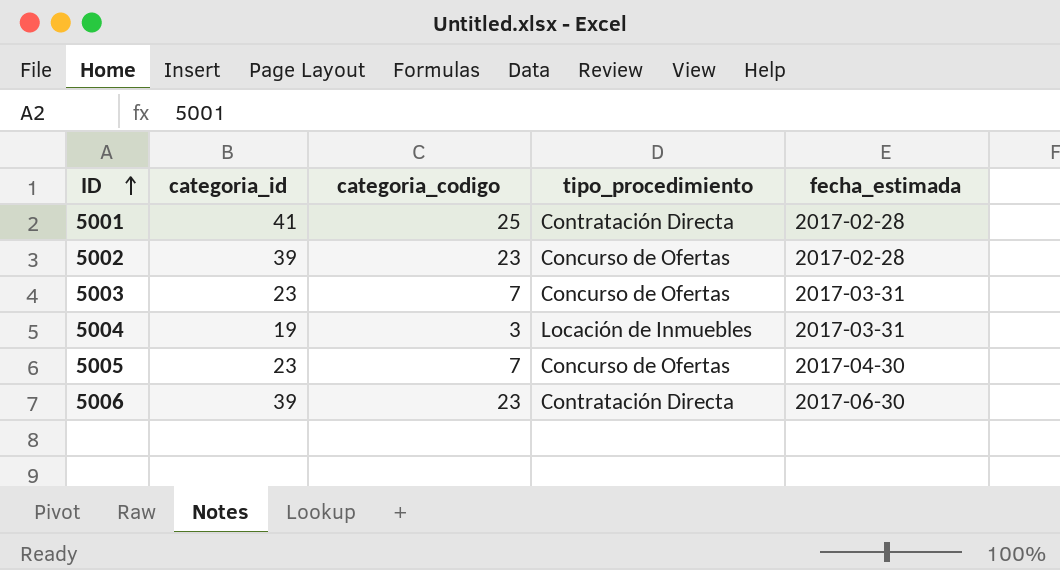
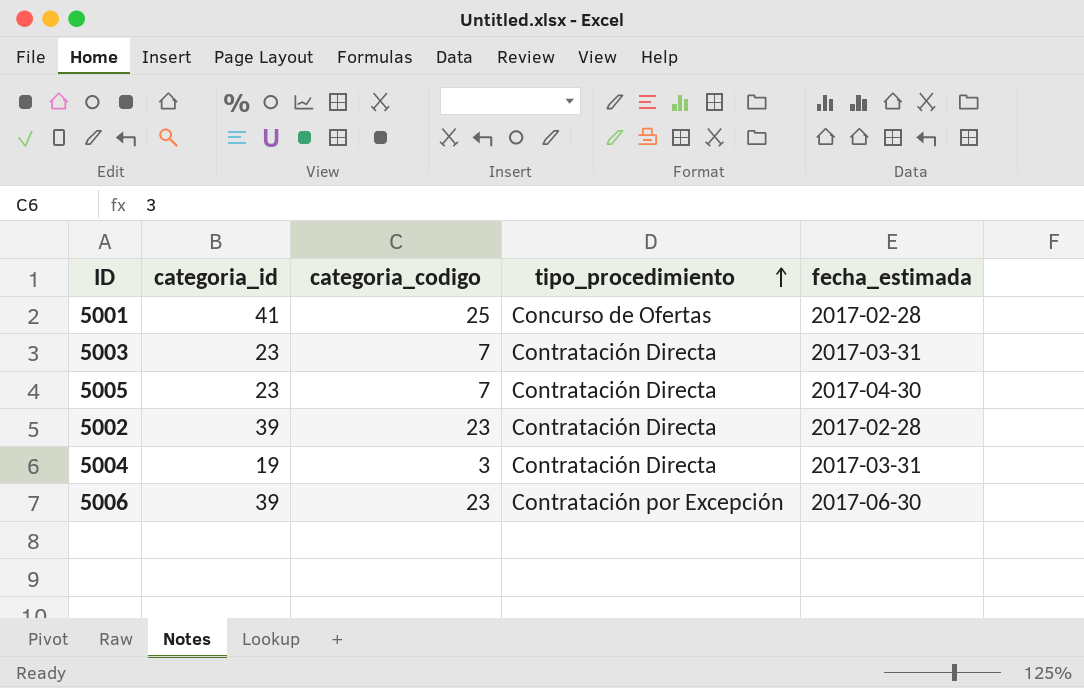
row order: ID ascending -> tipo_procedimiento ascending
5001 | tipo_procedimiento: Contratación Directa -> Concurso de Ofertas
5003 | tipo_procedimiento: Concurso de Ofertas -> Contratación Directa
5005 | tipo_procedimiento: Concurso de Ofertas -> Contratación Directa
5002 | tipo_procedimiento: Concurso de Ofertas -> Contratación Directa
5004 | tipo_procedimiento: Locación de Inmuebles -> Contratación Directa
5006 | tipo_procedimiento: Contratación Directa -> Contratación por Excepción

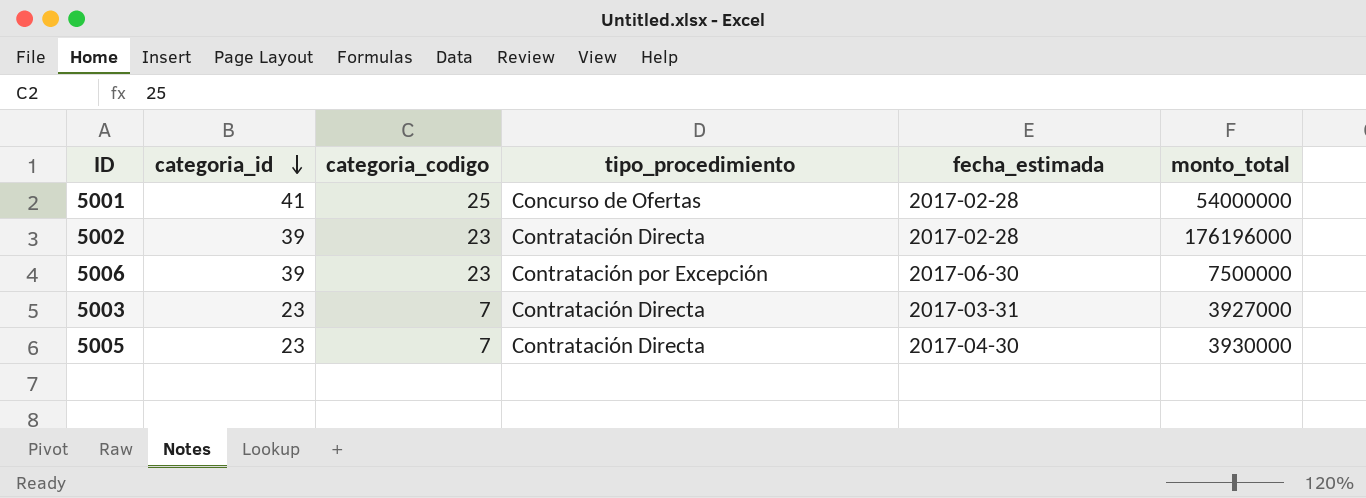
row order: tipo_procedimiento ascending -> categoria_id descending
column monto_total | position: none -> 6
row 5004: 19 | 3 | Contratación Directa | 2017-03-31 -> none

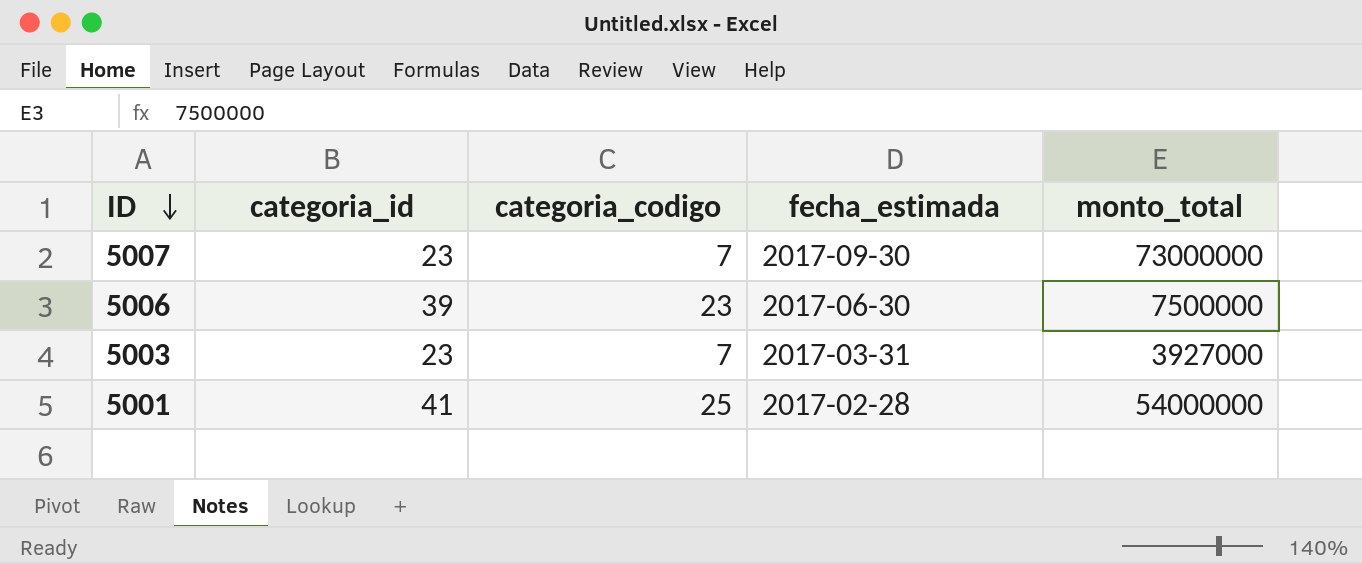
row order: categoria_id descending -> ID descending
column tipo_procedimiento | position: 4 -> none
row 5002: 39 | 23 | Contratación Directa | 2017-02-28 | 176196000 -> none
row 5005: 23 | 7 | Contratación Directa | 2017-04-30 | 3930000 -> none
row 5007: none -> 23 | 7 | 2017-09-30 | 73000000

